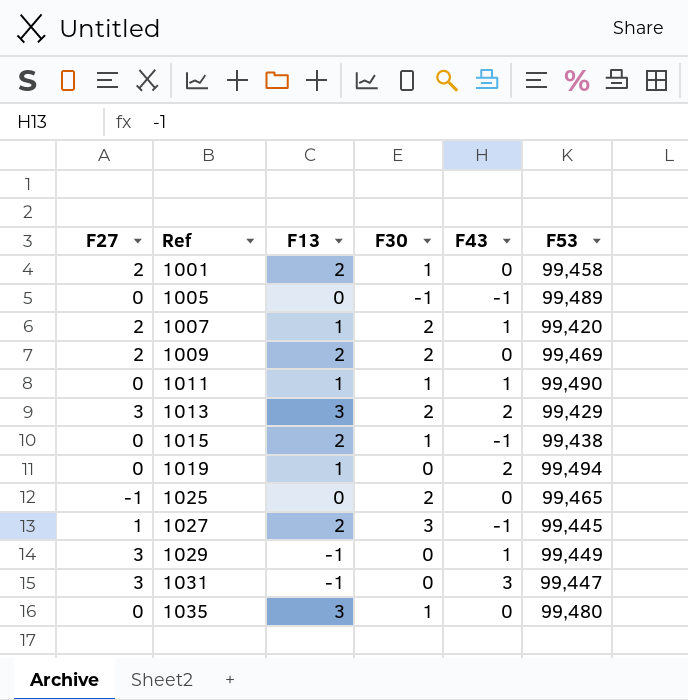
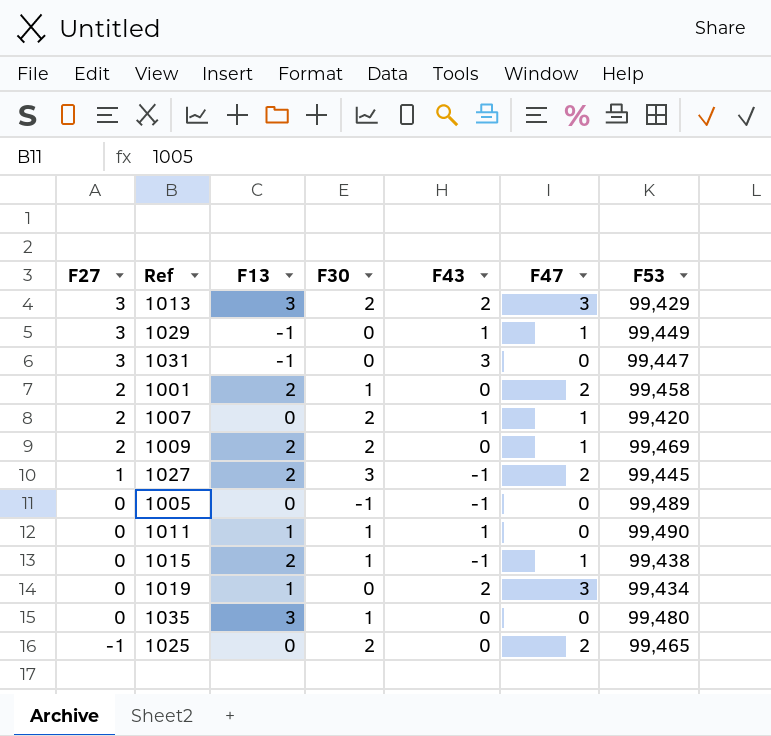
row order: Ref ascending -> F27 descending
column F47 | position: none -> 6
1007 | F13: 1 -> 0
1019 | F53: 99,494 -> 99,434

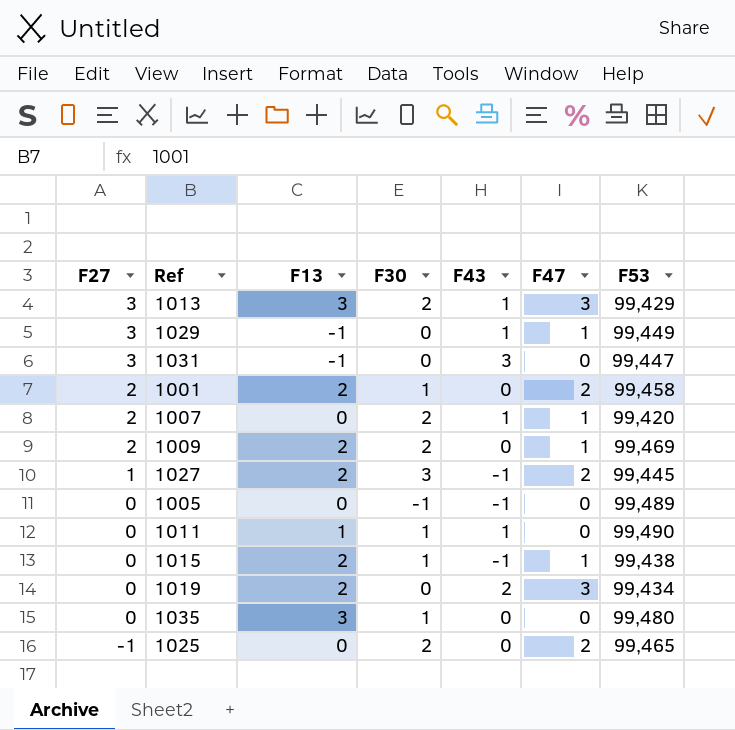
1013 | F43: 2 -> 1
1019 | F13: 1 -> 2

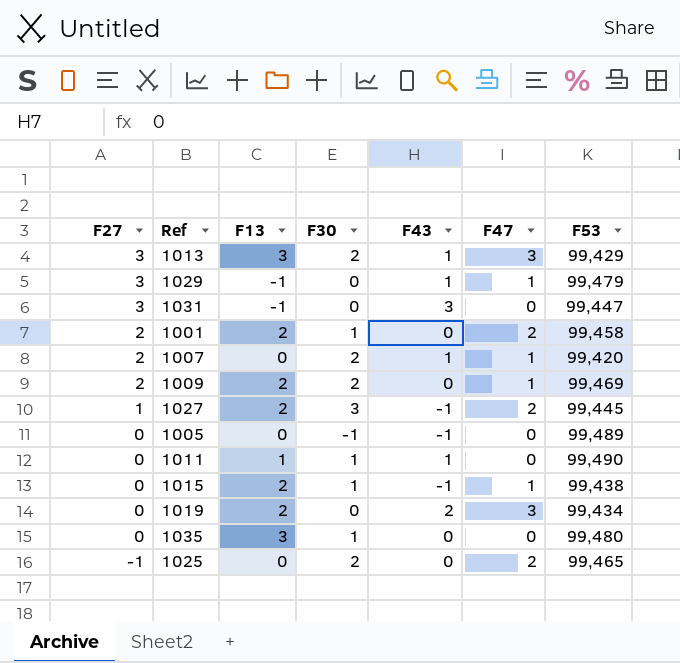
1029 | F53: 99,449 -> 99,479

